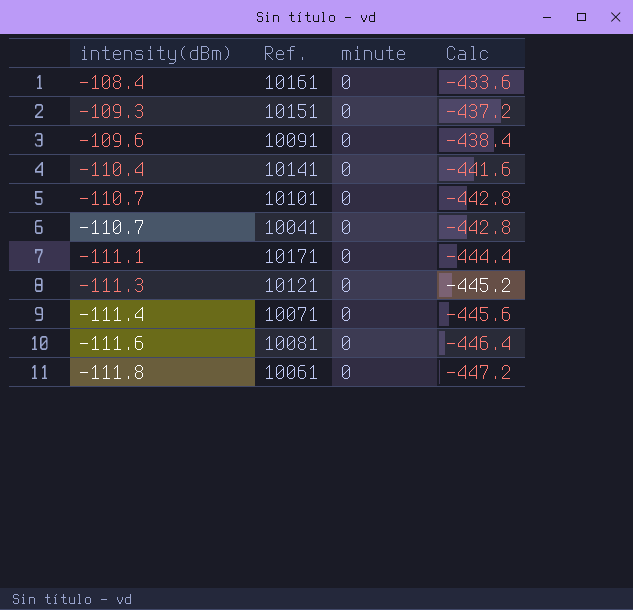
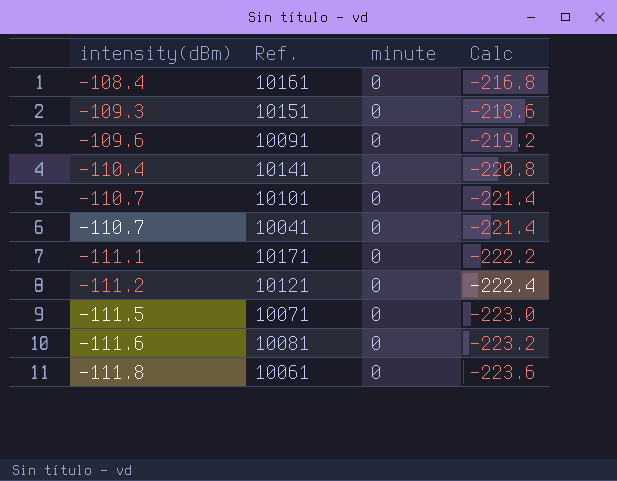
column Calc | formula: [intensity(dBm)] * 4 -> [intensity(dBm)] * 2
10121 | intensity(dBm): -111.3 -> -111.2
10071 | intensity(dBm): -111.4 -> -111.5

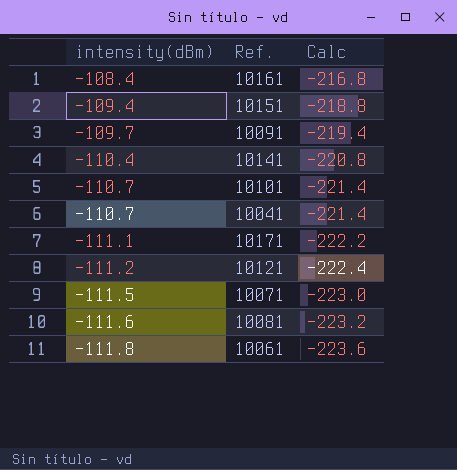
column minute | position: 3 -> none
10151 | intensity(dBm): -109.3 -> -109.4
10151 | Calc: -218.6 -> -218.8
10091 | intensity(dBm): -109.6 -> -109.7
10091 | Calc: -219.2 -> -219.4

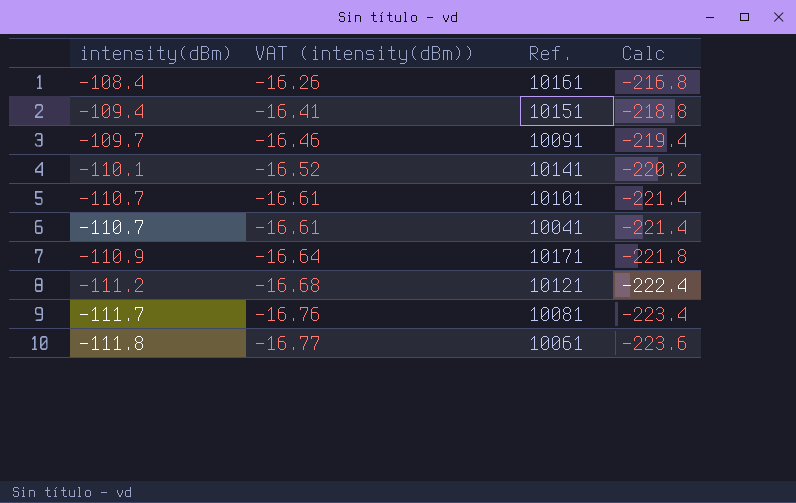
column VAT (intensity(dBm)) | formula: none -> [intensity(dBm)] * 0.15
row 10071: -111.5 | -223.0 -> none
10141 | intensity(dBm): -110.4 -> -110.1
10141 | Calc: -220.8 -> -220.2
10171 | intensity(dBm): -111.1 -> -110.9
10171 | Calc: -222.2 -> -221.8
10081 | intensity(dBm): -111.6 -> -111.7
10081 | Calc: -223.2 -> -223.4

